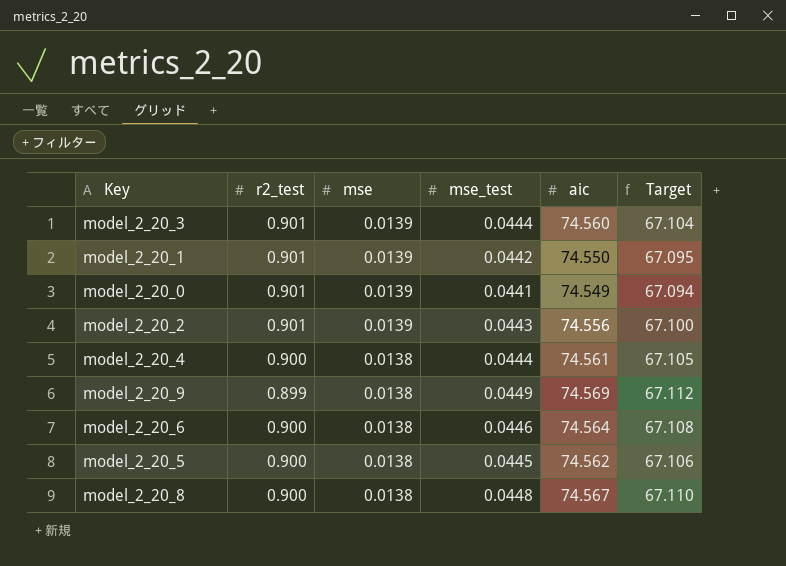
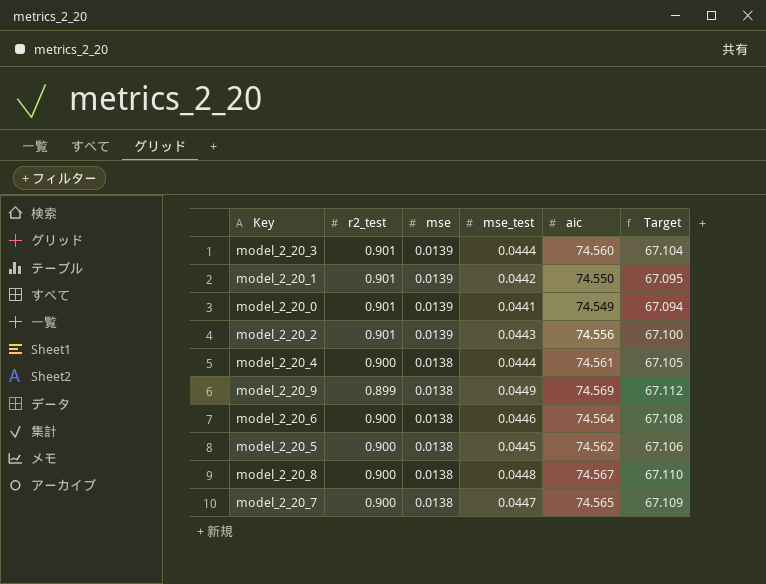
row model_2_20_7: none -> 0.900 | 0.0138 | 0.0447 | 74.565 | 67.109

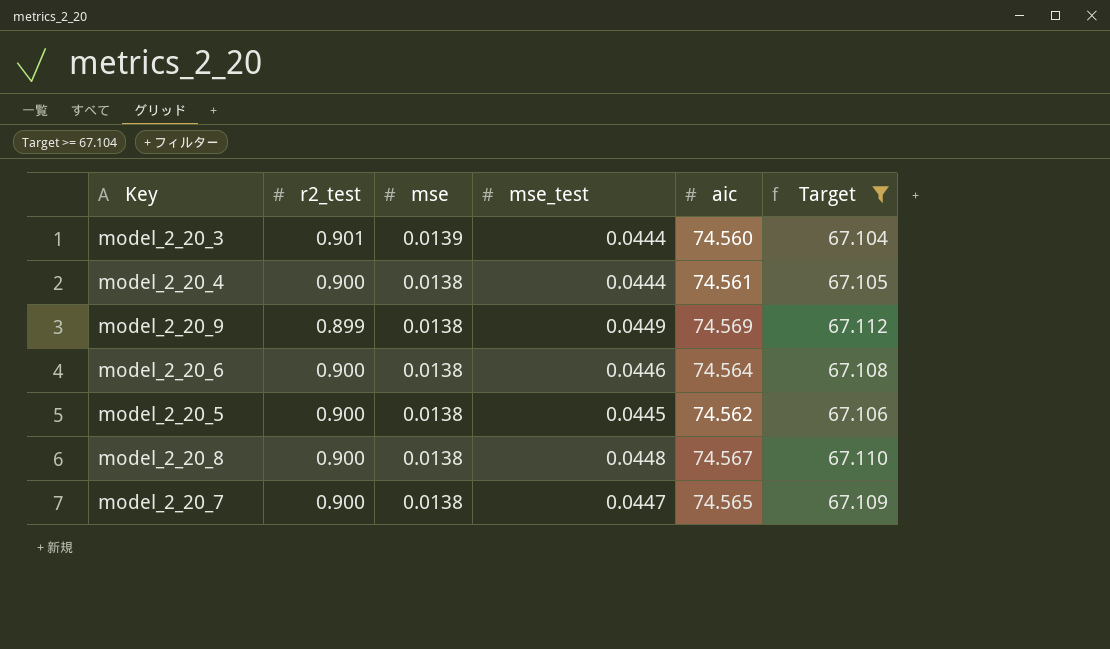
filter: none -> Target >= 67.104

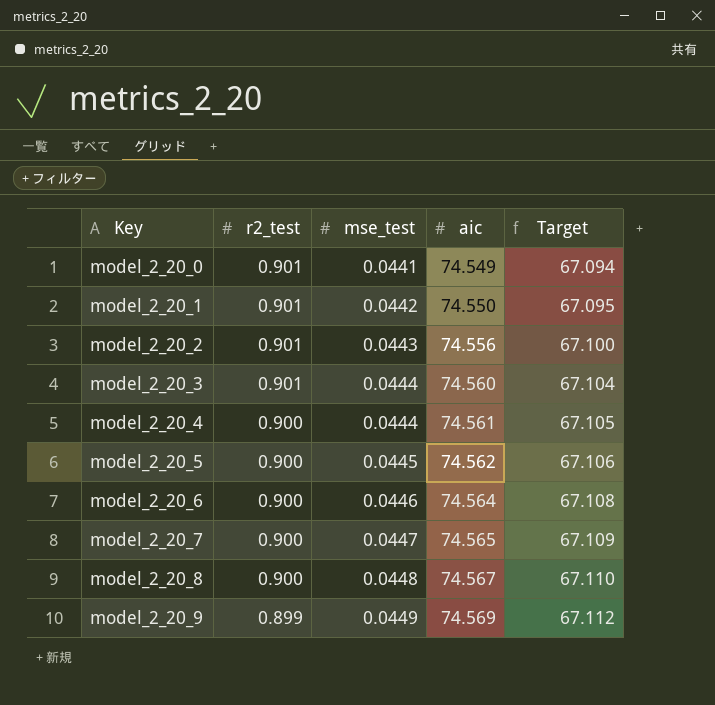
filter: Target >= 67.104 -> none
row order: mse descending -> Key ascending
column mse | position: 3 -> none

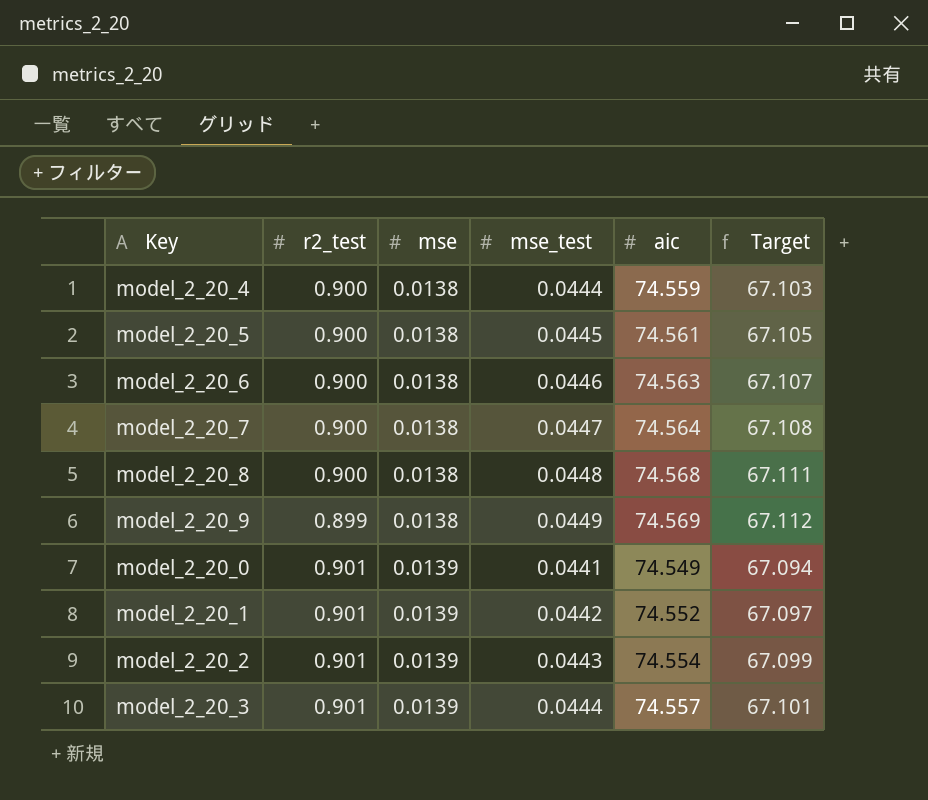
row order: Key ascending -> mse ascending
column mse | position: none -> 3
model_2_20_4 | aic: 74.561 -> 74.559
model_2_20_4 | Target: 67.105 -> 67.103
model_2_20_5 | aic: 74.562 -> 74.561
model_2_20_5 | Target: 67.106 -> 67.105
model_2_20_6 | aic: 74.564 -> 74.563
model_2_20_6 | Target: 67.108 -> 67.107
model_2_20_7 | aic: 74.565 -> 74.564
model_2_20_7 | Target: 67.109 -> 67.108
model_2_20_8 | aic: 74.567 -> 74.568
model_2_20_8 | Target: 67.110 -> 67.111
model_2_20_1 | aic: 74.550 -> 74.552
model_2_20_1 | Target: 67.095 -> 67.097
model_2_20_2 | aic: 74.556 -> 74.554
model_2_20_2 | Target: 67.100 -> 67.099
model_2_20_3 | aic: 74.560 -> 74.557
model_2_20_3 | Target: 67.104 -> 67.101

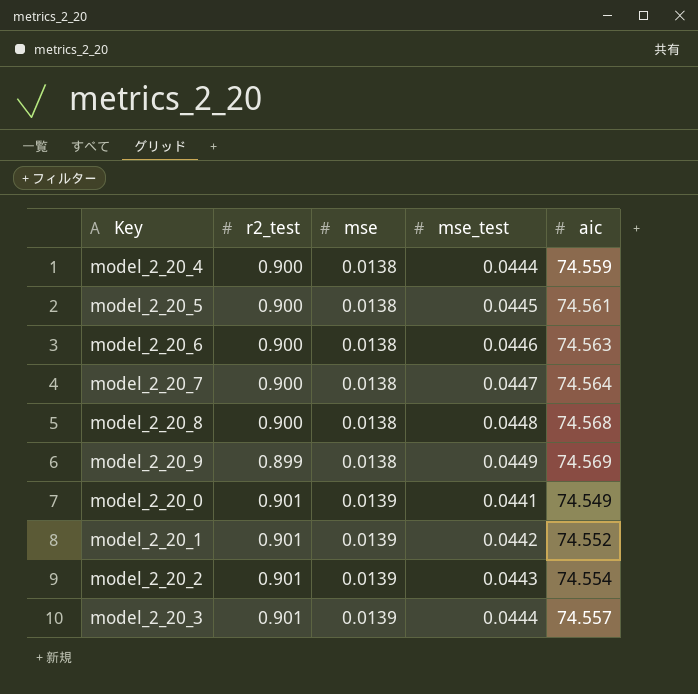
column Target | formula: [aic] * 0.9 -> none

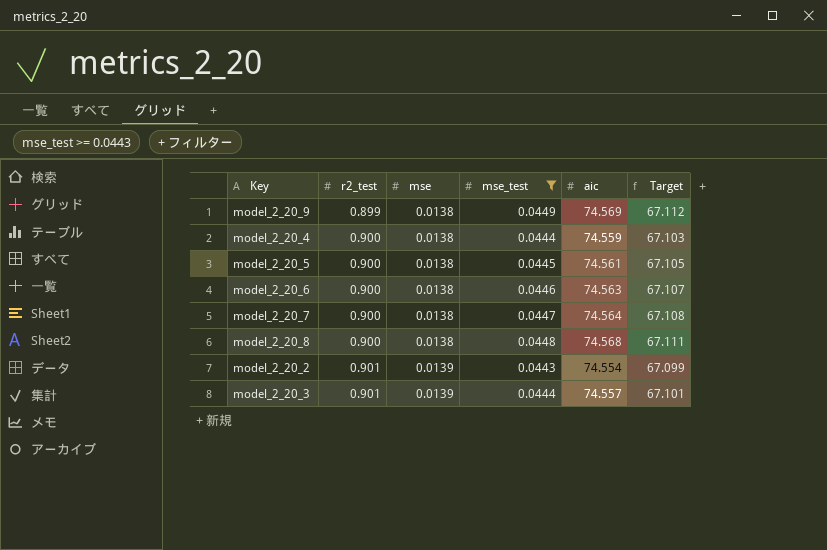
filter: none -> mse_test >= 0.0443
row order: mse ascending -> r2_test ascending
column Target | formula: none -> [aic] * 0.9

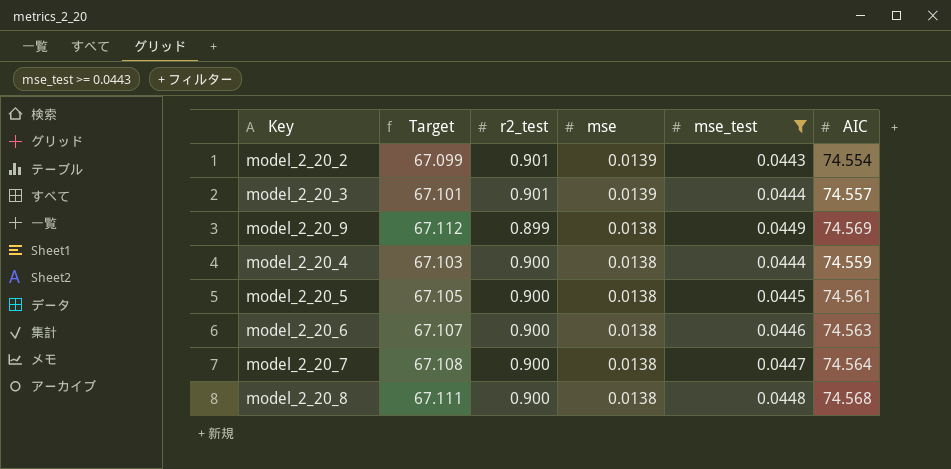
row order: r2_test ascending -> mse descending
column Target | position: 6 -> 2
column name: aic -> AIC

